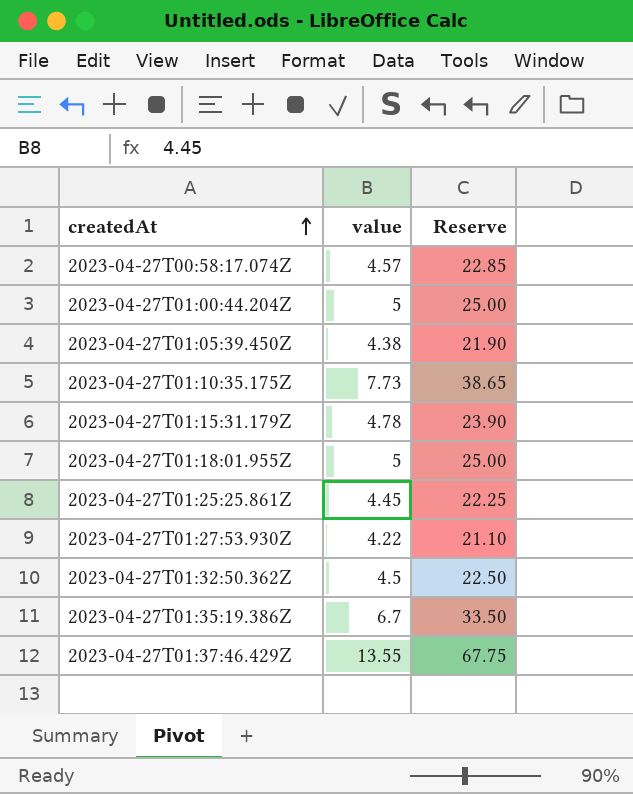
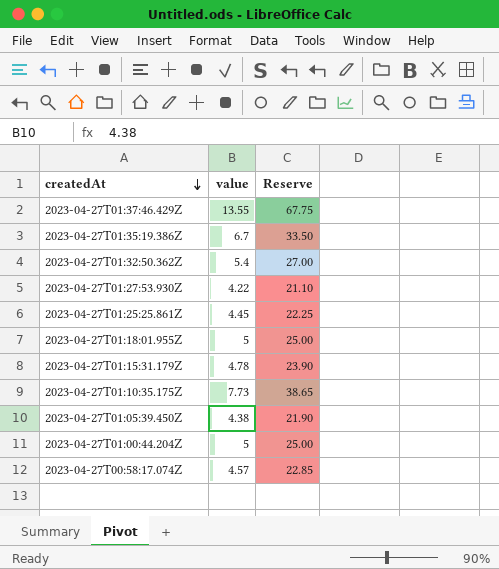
row order: createdAt ascending -> createdAt descending
2023-04-27T01:32:50.362Z | value: 4.5 -> 5.4
2023-04-27T01:32:50.362Z | Reserve: 22.50 -> 27.00

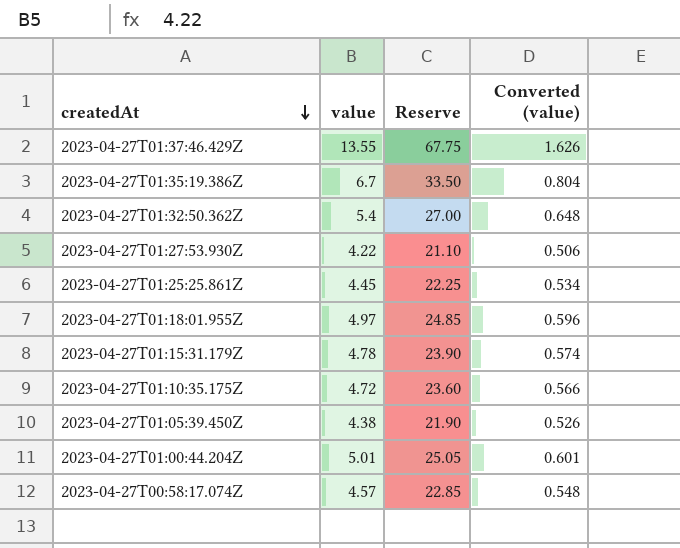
column Converted (value) | formula: none -> [value] * 0.12
2023-04-27T01:18:01.955Z | value: 5 -> 4.97
2023-04-27T01:18:01.955Z | Reserve: 25.00 -> 24.85
2023-04-27T01:10:35.175Z | value: 7.73 -> 4.72
2023-04-27T01:10:35.175Z | Reserve: 38.65 -> 23.60
2023-04-27T01:00:44.204Z | value: 5 -> 5.01
2023-04-27T01:00:44.204Z | Reserve: 25.00 -> 25.05

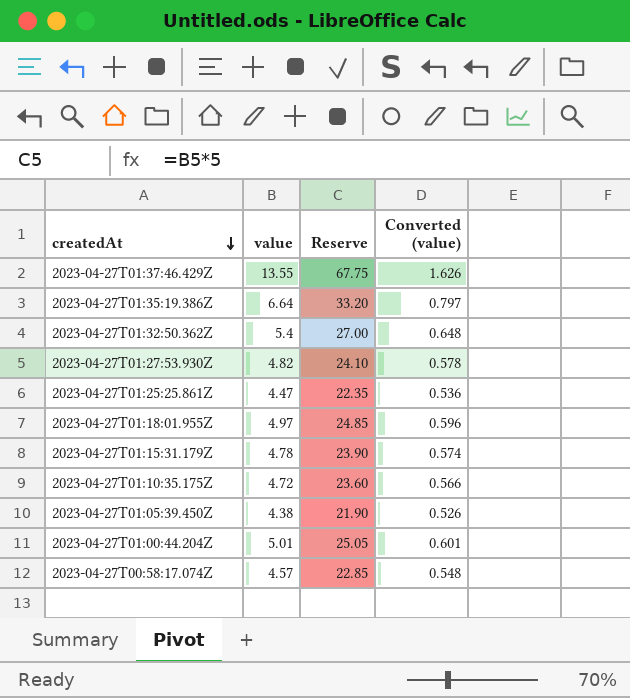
2023-04-27T01:35:19.386Z | value: 6.7 -> 6.64
2023-04-27T01:35:19.386Z | Reserve: 33.50 -> 33.20
2023-04-27T01:35:19.386Z | Converted (value): 0.804 -> 0.797
2023-04-27T01:27:53.930Z | value: 4.22 -> 4.82
2023-04-27T01:27:53.930Z | Reserve: 21.10 -> 24.10
2023-04-27T01:27:53.930Z | Converted (value): 0.506 -> 0.578
2023-04-27T01:25:25.861Z | value: 4.45 -> 4.47
2023-04-27T01:25:25.861Z | Reserve: 22.25 -> 22.35
2023-04-27T01:25:25.861Z | Converted (value): 0.534 -> 0.536

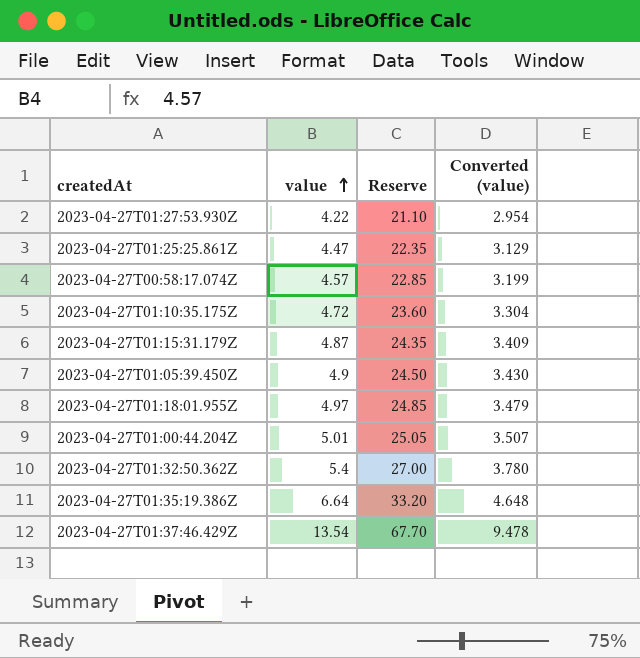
row order: createdAt descending -> value ascending
column Converted (value) | formula: [value] * 0.12 -> [value] * 0.7
2023-04-27T01:27:53.930Z | value: 4.82 -> 4.22
2023-04-27T01:27:53.930Z | Reserve: 24.10 -> 21.10
2023-04-27T01:15:31.179Z | value: 4.78 -> 4.87
2023-04-27T01:15:31.179Z | Reserve: 23.90 -> 24.35
2023-04-27T01:05:39.450Z | value: 4.38 -> 4.9
2023-04-27T01:05:39.450Z | Reserve: 21.90 -> 24.50
2023-04-27T01:37:46.429Z | value: 13.55 -> 13.54
2023-04-27T01:37:46.429Z | Reserve: 67.75 -> 67.70

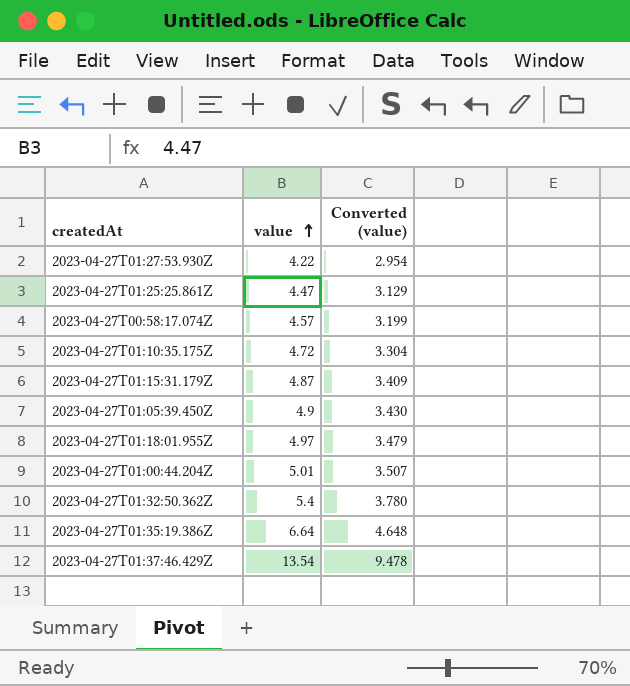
column Reserve | formula: [value] * 5 -> none

